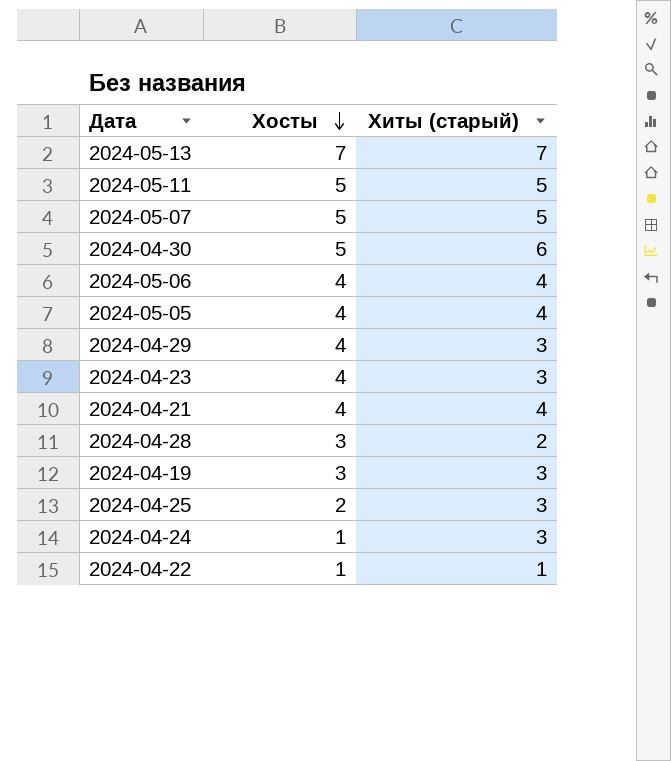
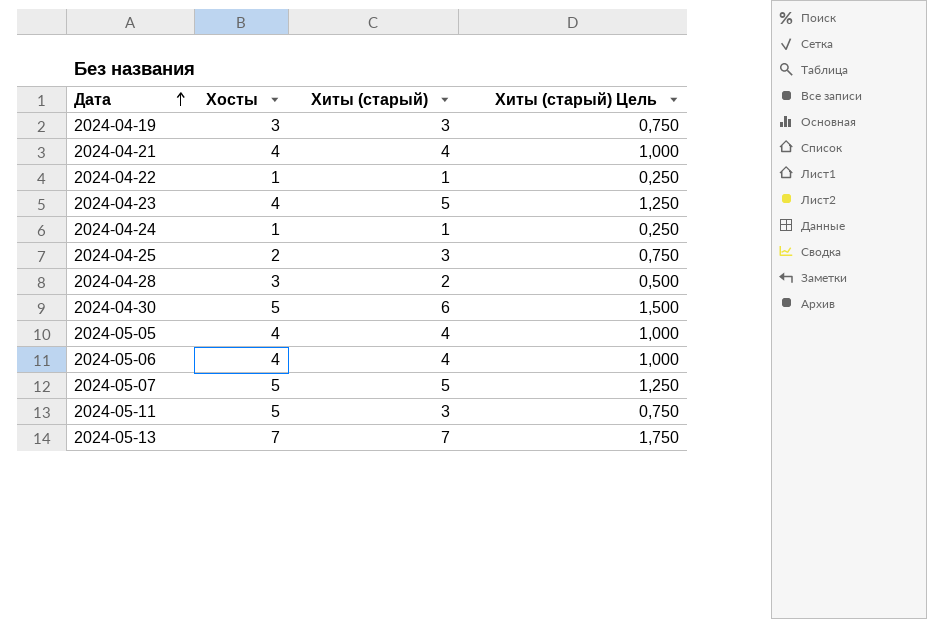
row order: Хосты descending -> Дата ascending
column Хиты (старый) Цель | formula: none -> [Хиты (старый)] * 0,25
row 2024-04-29: 4 | 3 -> none
2024-04-23 | Хиты (старый): 3 -> 5
2024-04-24 | Хиты (старый): 3 -> 1
2024-05-11 | Хиты (старый): 5 -> 3

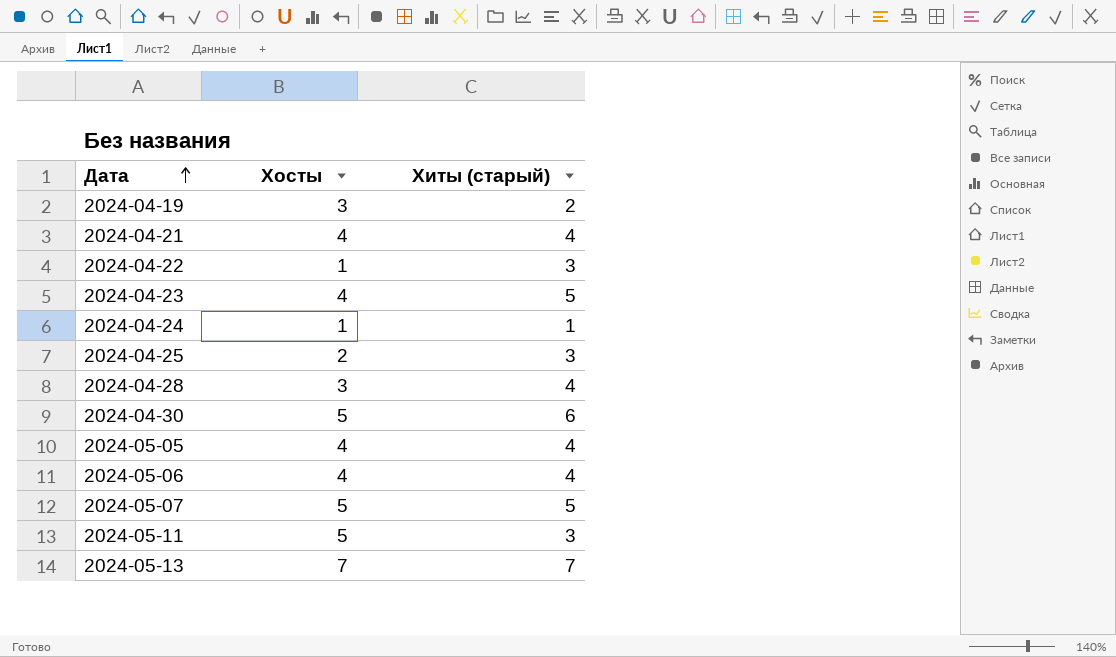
column Хиты (старый) Цель | formula: [Хиты (старый)] * 0,25 -> none
2024-04-19 | Хиты (старый): 3 -> 2
2024-04-22 | Хиты (старый): 1 -> 3
2024-04-28 | Хиты (старый): 2 -> 4

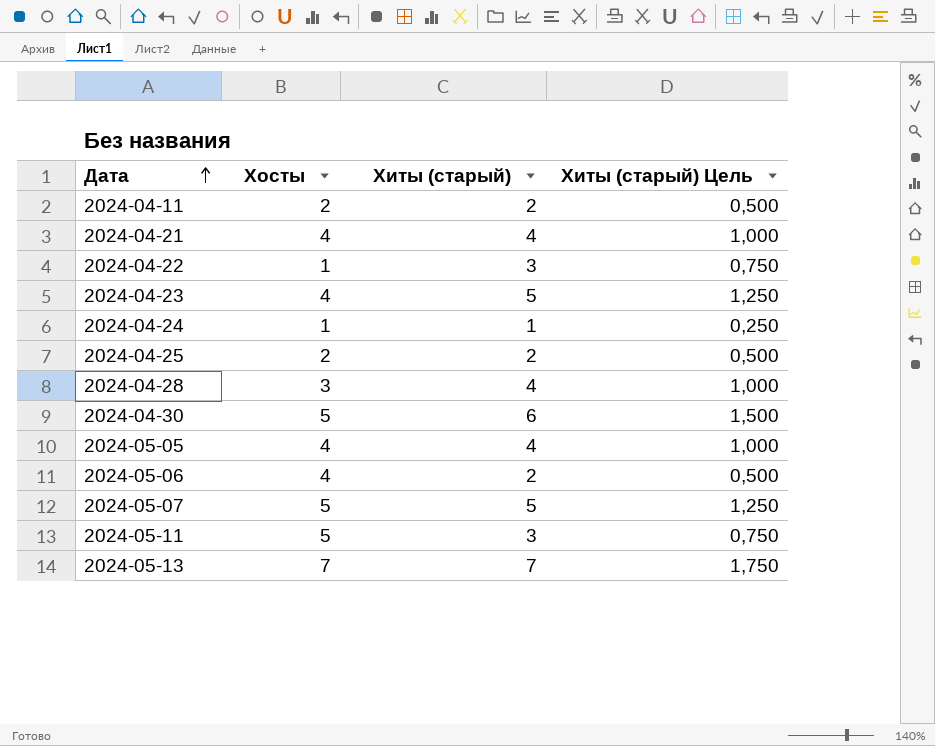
column Хиты (старый) Цель | formula: none -> [Хиты (старый)] * 0,25
row 2024-04-19: 3 | 2 -> none
row 2024-04-11: none -> 2 | 2 | 0,500
2024-04-25 | Хиты (старый): 3 -> 2
2024-05-06 | Хиты (старый): 4 -> 2

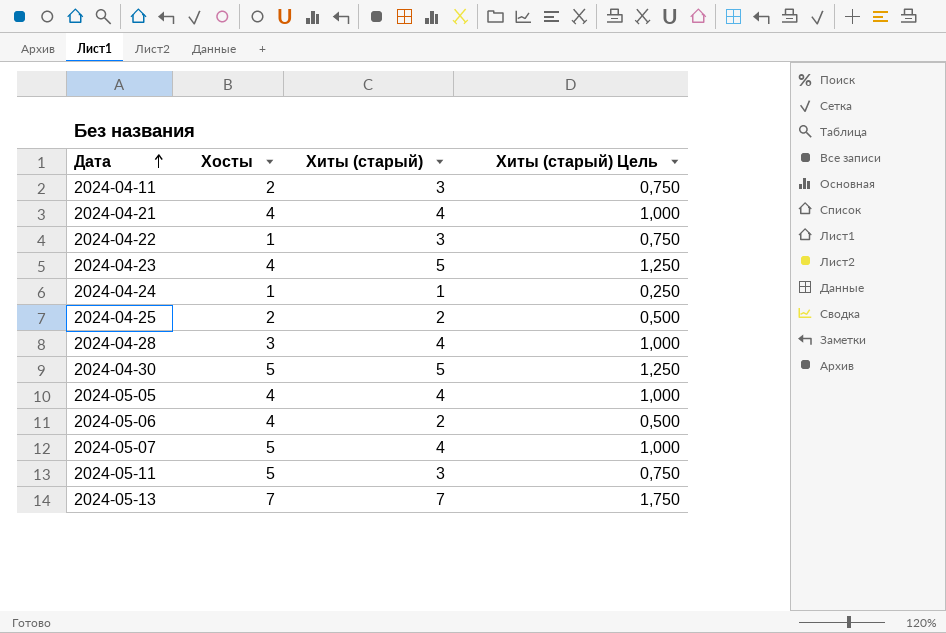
2024-04-11 | Хиты (старый): 2 -> 3
2024-04-11 | Хиты (старый) Цель: 0,500 -> 0,750
2024-04-30 | Хиты (старый): 6 -> 5
2024-04-30 | Хиты (старый) Цель: 1,500 -> 1,250
2024-05-07 | Хиты (старый): 5 -> 4
2024-05-07 | Хиты (старый) Цель: 1,250 -> 1,000

